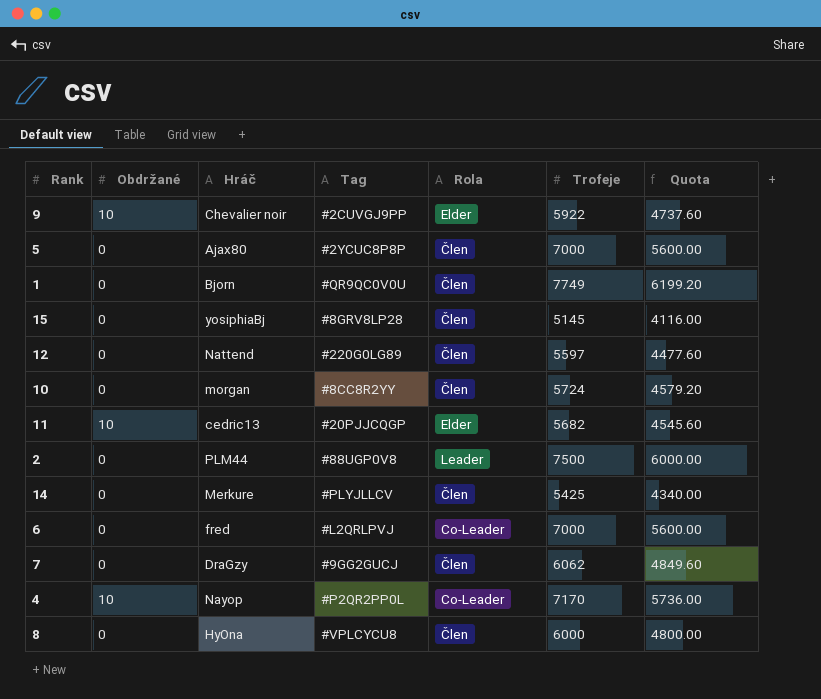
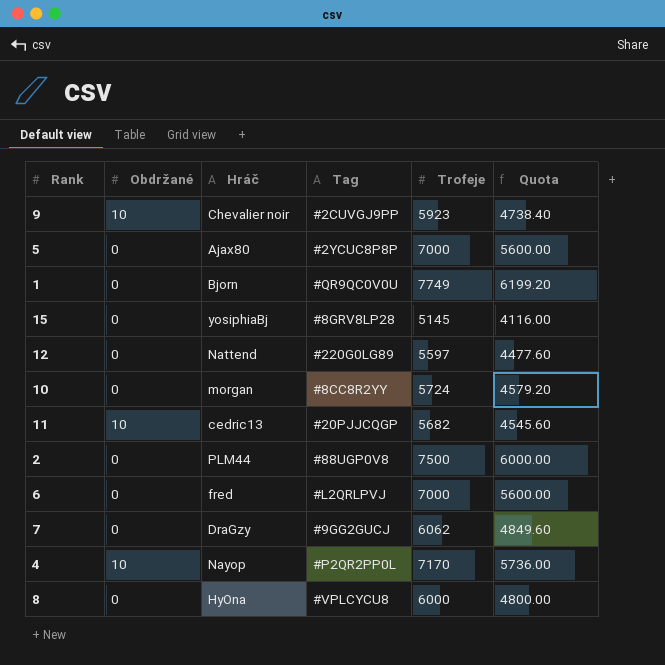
column Rola | position: 5 -> none
row 14: 0 | Merkure | #PLYJLLCV | Člen | 5425 | 4340.00 -> none
9 | Trofeje: 5922 -> 5923
9 | Quota: 4737.60 -> 4738.40

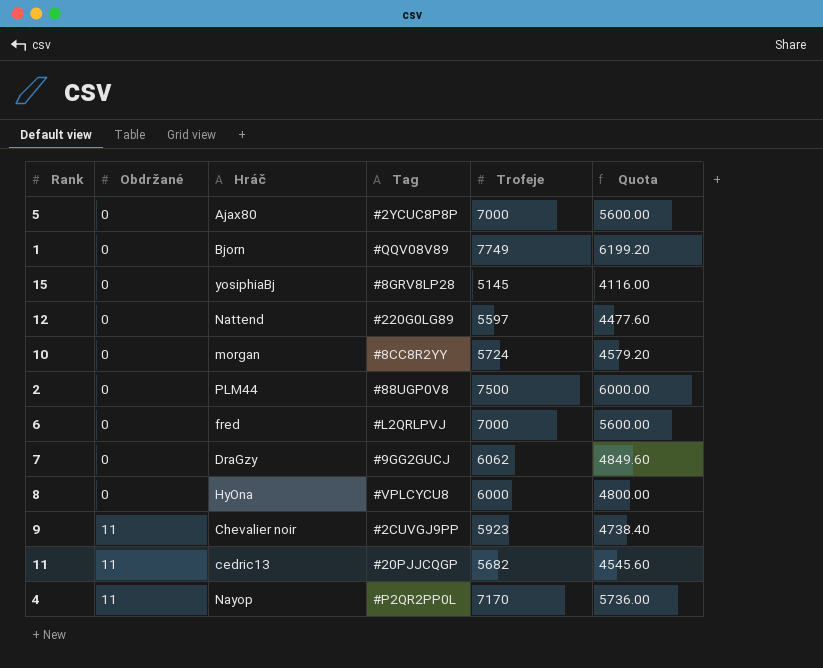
row order: none -> Obdržané ascending
1 | Tag: #QR9QC0V0U -> #QQV08V89
9 | Obdržané: 10 -> 11
11 | Obdržané: 10 -> 11
4 | Obdržané: 10 -> 11

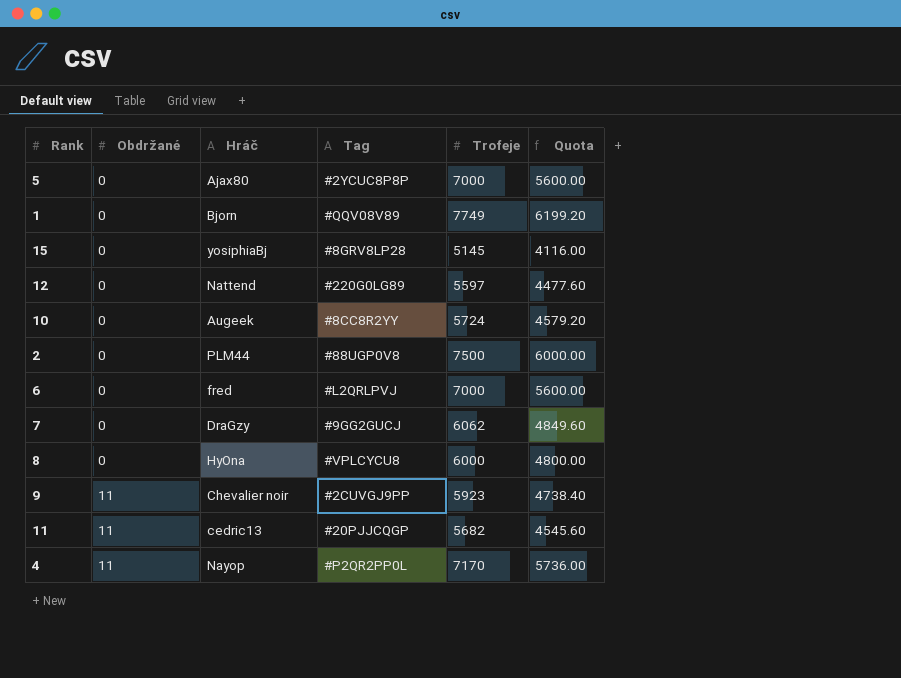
10 | Hráč: morgan -> Augeek

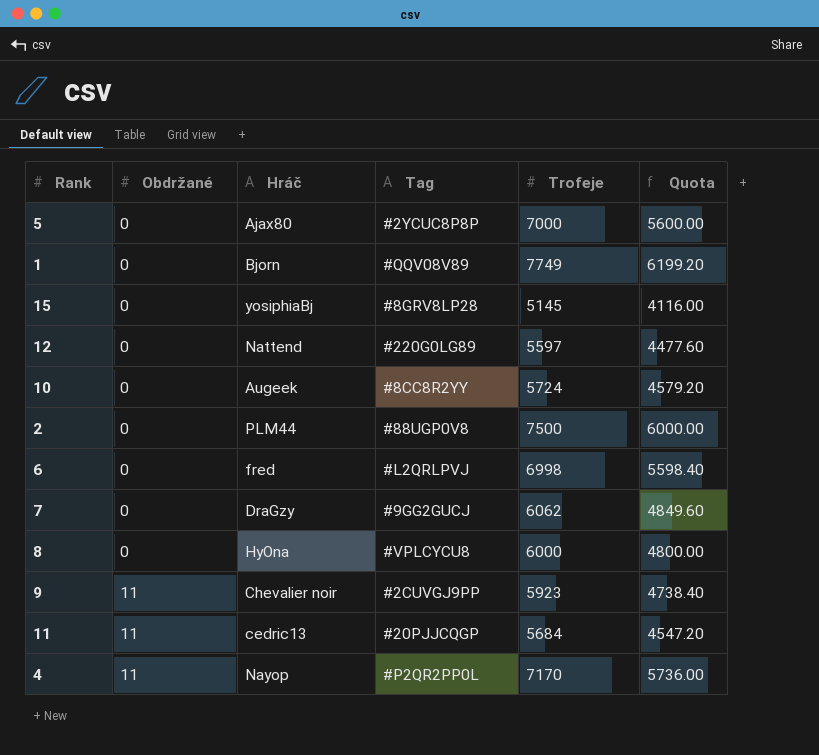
6 | Trofeje: 7000 -> 6998
6 | Quota: 5600.00 -> 5598.40
11 | Trofeje: 5682 -> 5684
11 | Quota: 4545.60 -> 4547.20

